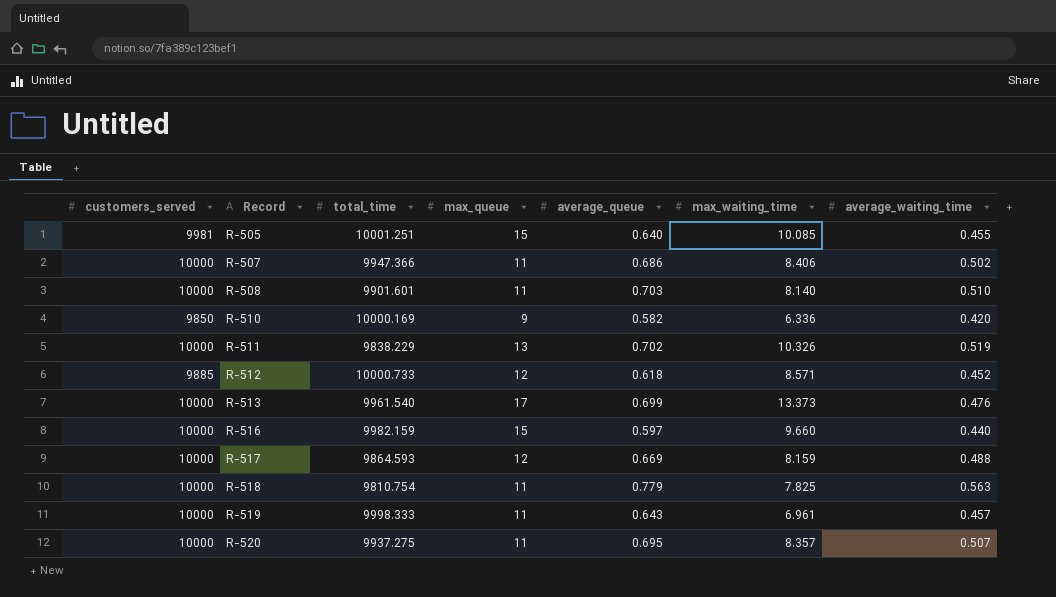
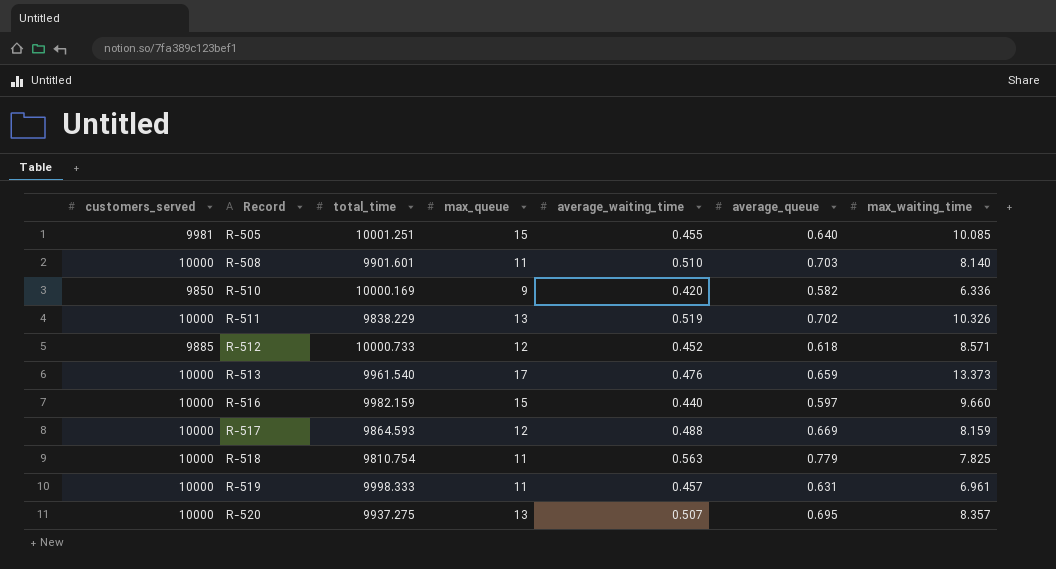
column average_waiting_time | position: 7 -> 5
row R-507: 10000 | 9947.366 | 11 | 0.686 | 8.406 | 0.502 -> none
R-513 | average_queue: 0.699 -> 0.659
R-519 | average_queue: 0.643 -> 0.631
R-520 | max_queue: 11 -> 13

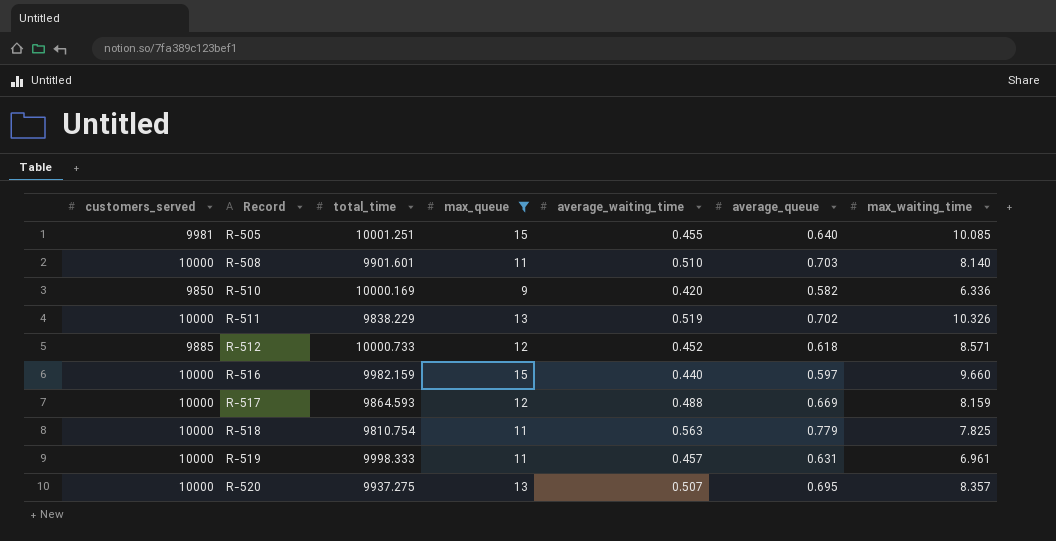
filter: none -> max_queue != 17

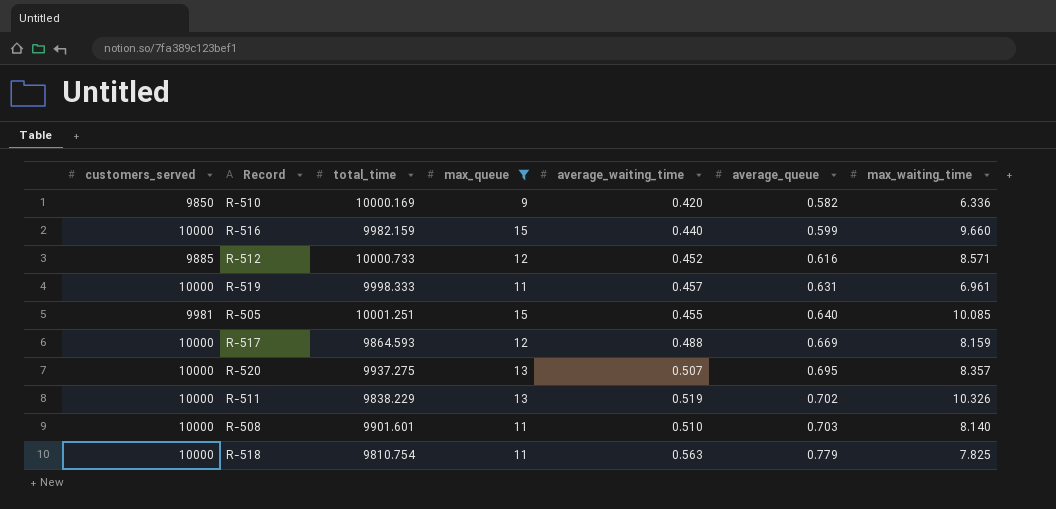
row order: Record ascending -> average_queue ascending
R-516 | average_queue: 0.597 -> 0.599
R-512 | average_queue: 0.618 -> 0.616

